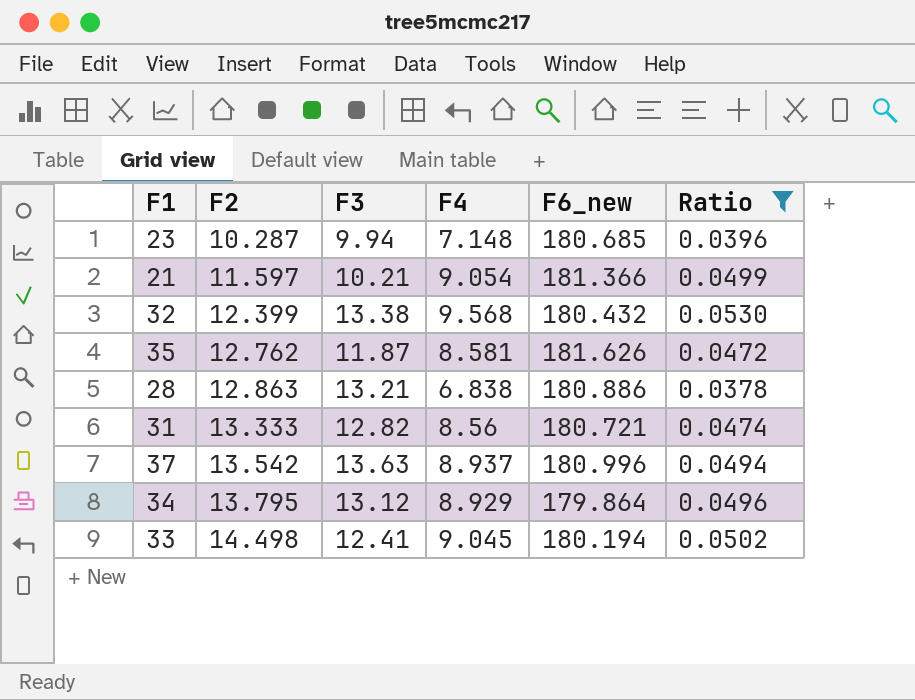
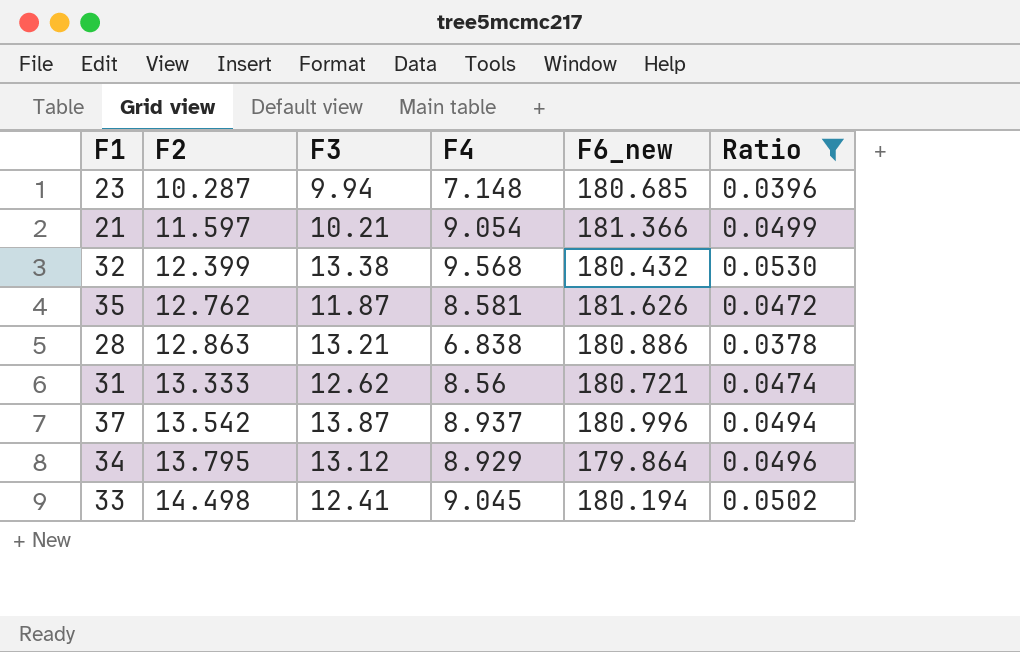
31 | F3: 12.82 -> 12.62
37 | F3: 13.63 -> 13.87

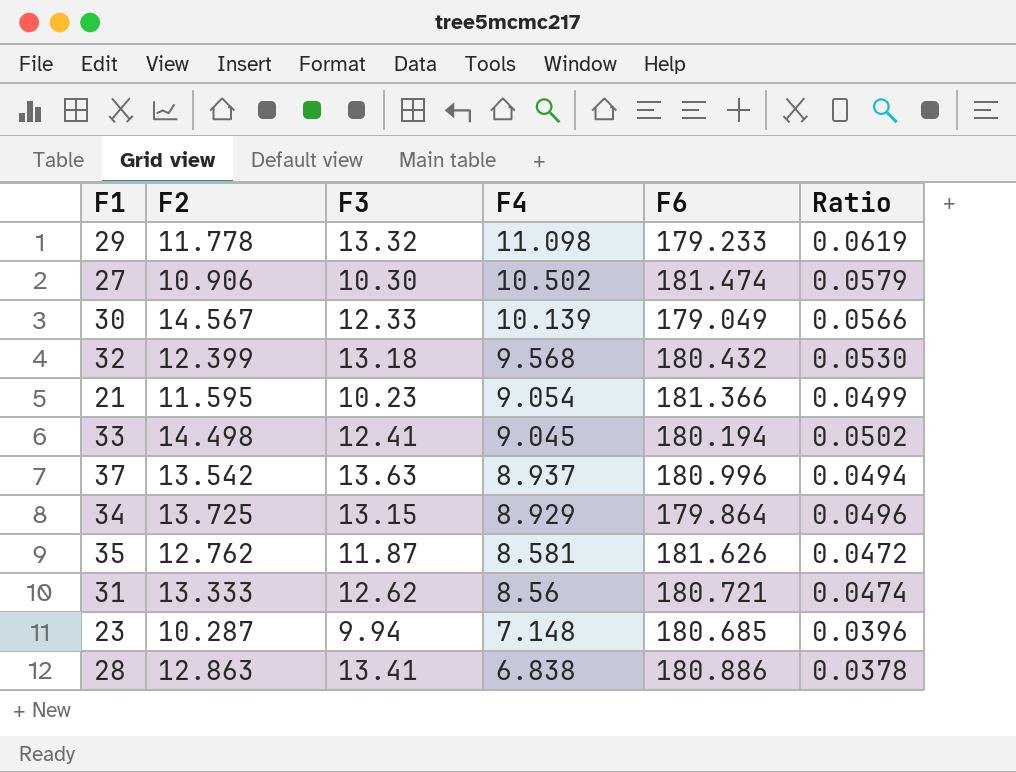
filter: Ratio <= 0.0530 -> none
row order: F2 ascending -> F4 descending
column name: F6_new -> F6
32 | F3: 13.38 -> 13.18
21 | F2: 11.597 -> 11.595
21 | F3: 10.21 -> 10.23
37 | F3: 13.87 -> 13.63
34 | F2: 13.795 -> 13.725
34 | F3: 13.12 -> 13.15
28 | F3: 13.21 -> 13.41

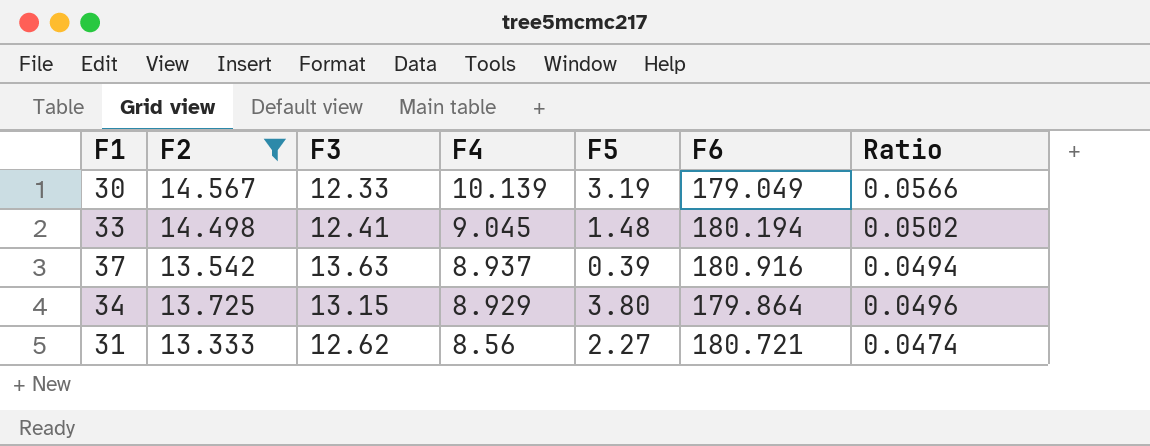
filter: none -> F2 >= 13.333
column F5 | position: none -> 5
37 | F6: 180.996 -> 180.916

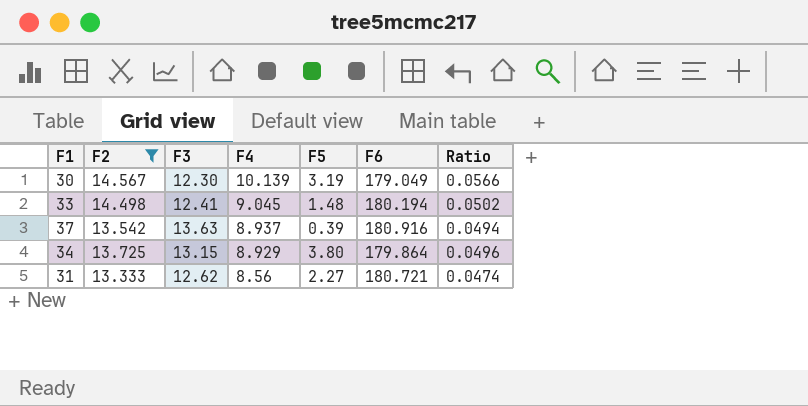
30 | F3: 12.33 -> 12.30

